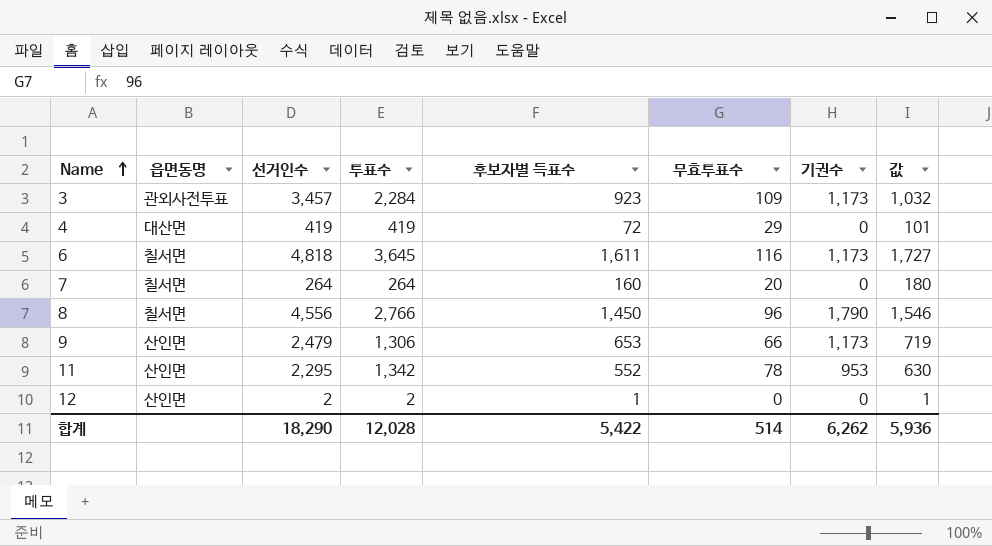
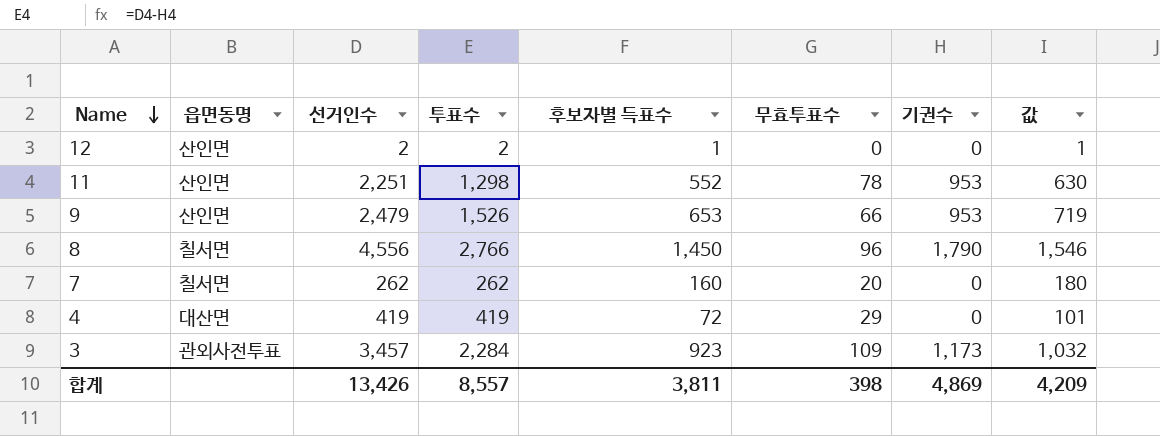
row order: Name ascending -> Name descending
row 6: 칠서면 | 4,818 | 3,645 | 1,611 | 116 | 1,173 | 1,727 -> none
11 | 선거인수: 2,295 -> 2,251
11 | 투표수: 1,342 -> 1,298
9 | 투표수: 1,306 -> 1,526
9 | 기권수: 1,173 -> 953
7 | 선거인수: 264 -> 262
7 | 투표수: 264 -> 262
합계 | 선거인수: 18,290 -> 13,426
합계 | 투표수: 12,028 -> 8,557
합계 | 후보자별 득표수: 5,422 -> 3,811
합계 | 무효투표수: 514 -> 398
합계 | 기권수: 6,262 -> 4,869
합계 | 값: 5,936 -> 4,209

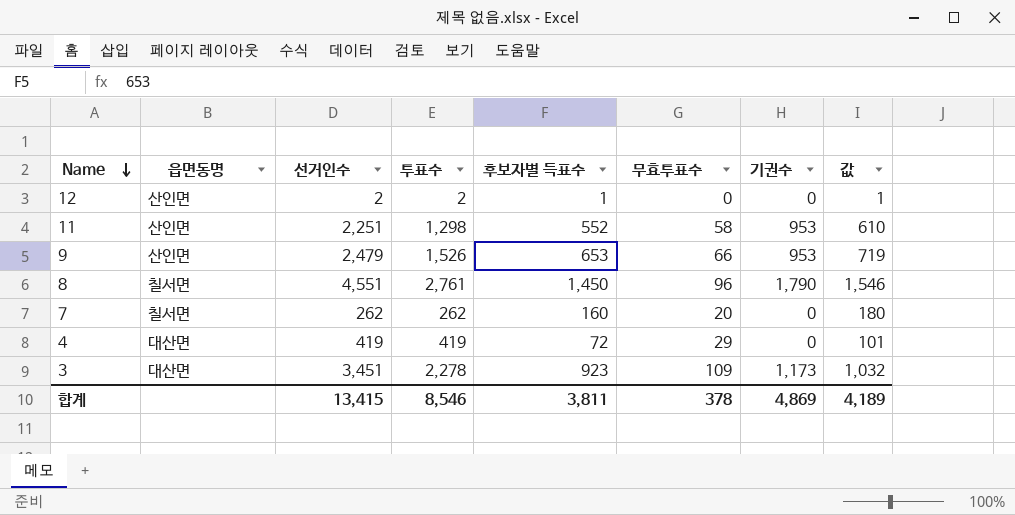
11 | 무효투표수: 78 -> 58
11 | 값: 630 -> 610
8 | 선거인수: 4,556 -> 4,551
8 | 투표수: 2,766 -> 2,761
3 | 읍면동명: 관외사전투표 -> 대산면
3 | 선거인수: 3,457 -> 3,451
3 | 투표수: 2,284 -> 2,278
합계 | 선거인수: 13,426 -> 13,415
합계 | 투표수: 8,557 -> 8,546
합계 | 무효투표수: 398 -> 378
합계 | 값: 4,209 -> 4,189

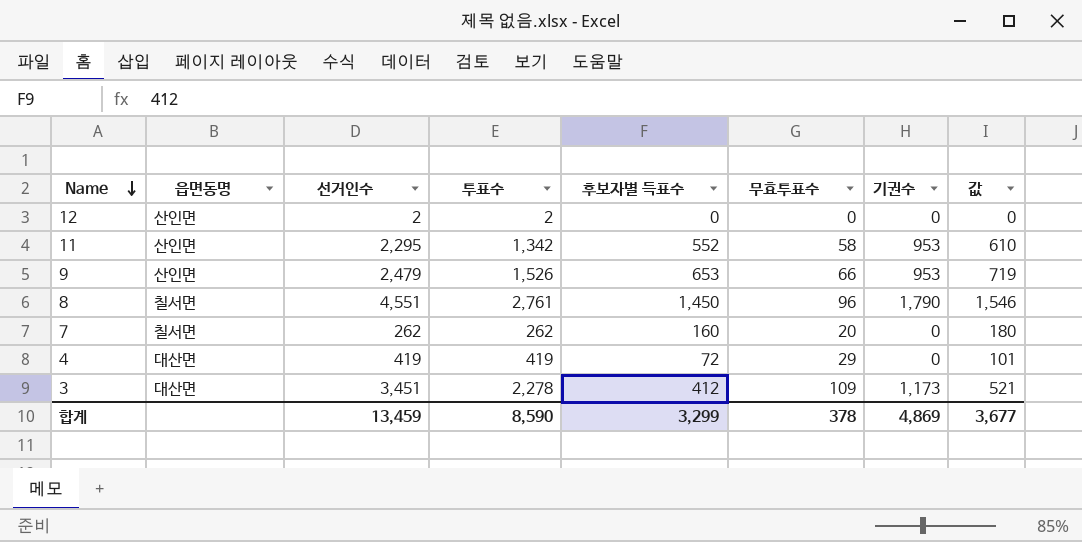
12 | 후보자별 득표수: 1 -> 0
12 | 값: 1 -> 0
11 | 선거인수: 2,251 -> 2,295
11 | 투표수: 1,298 -> 1,342
3 | 후보자별 득표수: 923 -> 412
3 | 값: 1,032 -> 521
합계 | 선거인수: 13,415 -> 13,459
합계 | 투표수: 8,546 -> 8,590
합계 | 후보자별 득표수: 3,811 -> 3,299
합계 | 값: 4,189 -> 3,677

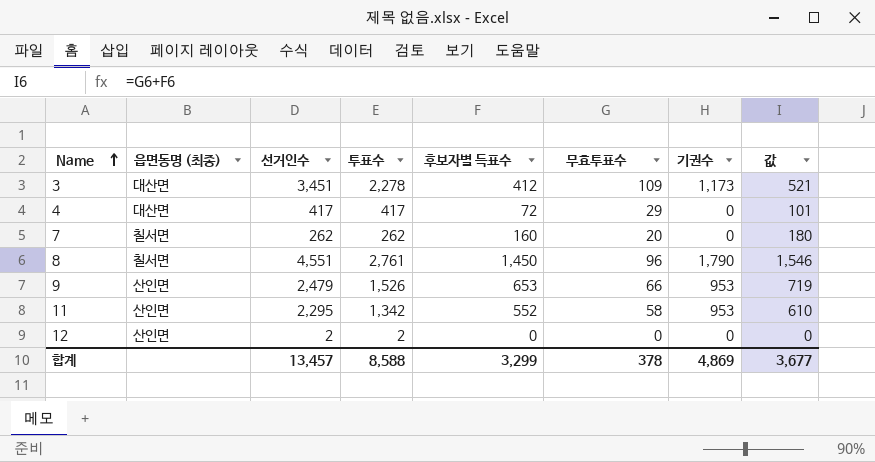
row order: Name descending -> Name ascending
column name: 읍면동명 -> 읍면동명 (최종)
4 | 선거인수: 419 -> 417
4 | 투표수: 419 -> 417
합계 | 선거인수: 13,459 -> 13,457
합계 | 투표수: 8,590 -> 8,588

